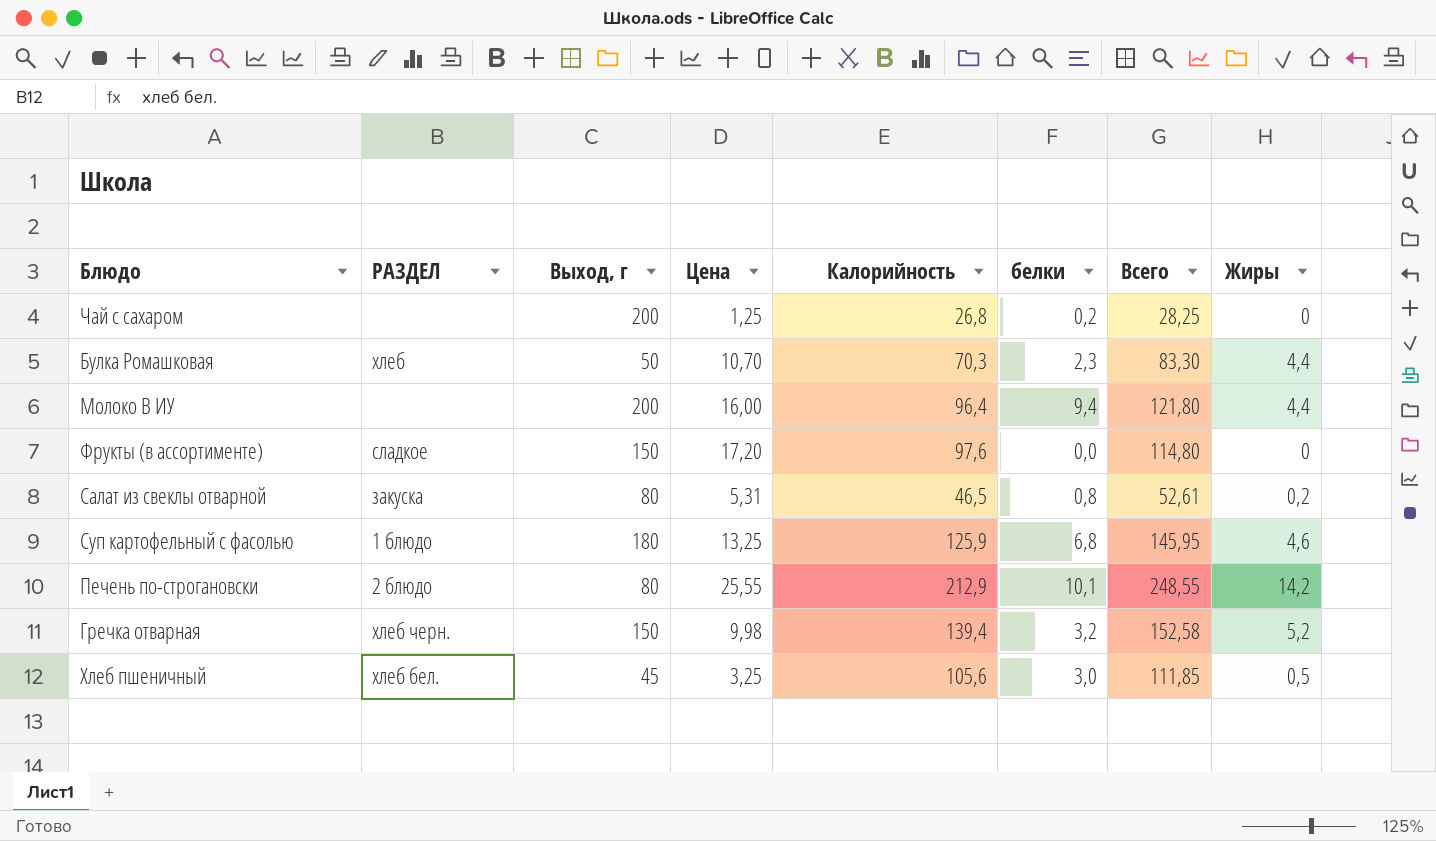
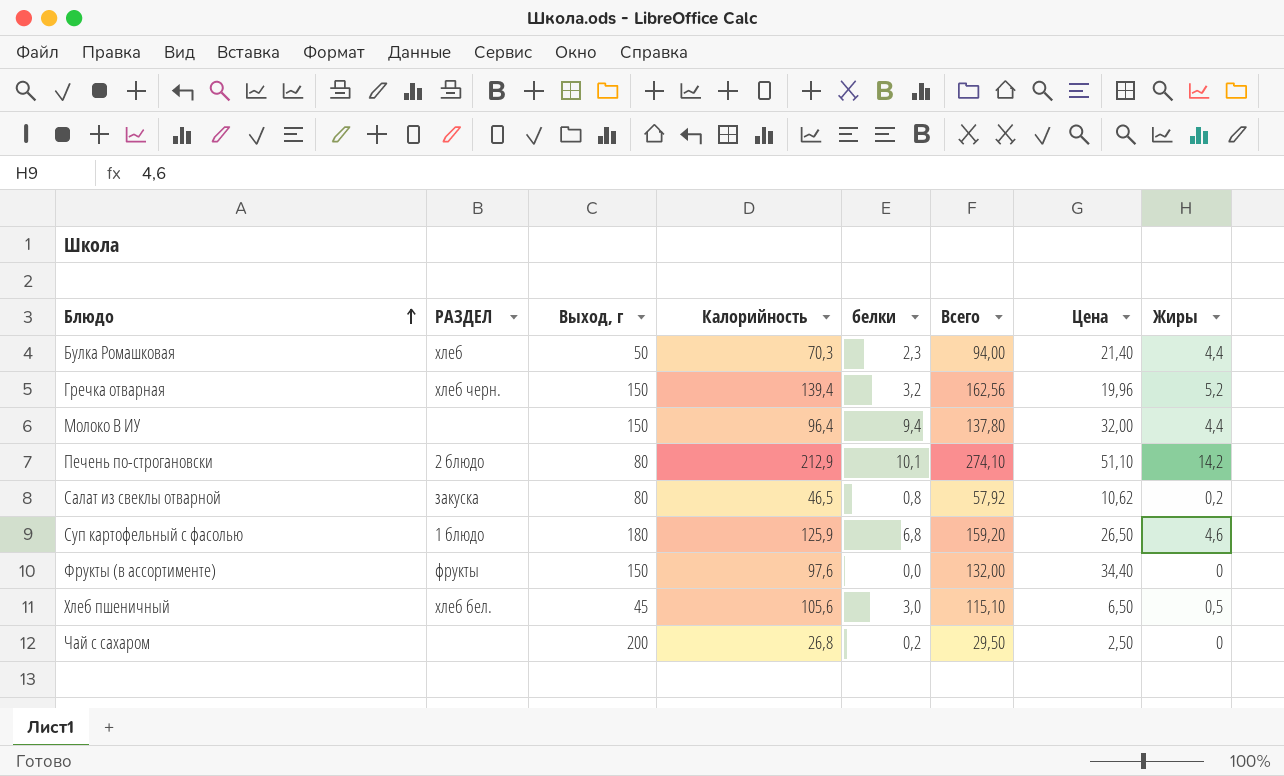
row order: none -> Блюдо ascending
column Цена | position: 4 -> 7
Булка Ромашковая | Всего: 83,30 -> 94,00
Булка Ромашковая | Цена: 10,70 -> 21,40
Гречка отварная | Всего: 152,58 -> 162,56
Гречка отварная | Цена: 9,98 -> 19,96
Молоко В ИУ | Выход, г: 200 -> 150
Молоко В ИУ | Всего: 121,80 -> 137,80
Молоко В ИУ | Цена: 16,00 -> 32,00
Печень по-строгановски | Всего: 248,55 -> 274,10
Печень по-строгановски | Цена: 25,55 -> 51,10
Салат из свеклы отварной | Всего: 52,61 -> 57,92
Салат из свеклы отварной | Цена: 5,31 -> 10,62
Суп картофельный с фасолью | Всего: 145,95 -> 159,20
Суп картофельный с фасолью | Цена: 13,25 -> 26,50
Фрукты (в ассортименте) | РАЗДЕЛ: сладкое -> фрукты
Фрукты (в ассортименте) | Всего: 114,80 -> 132,00
Фрукты (в ассортименте) | Цена: 17,20 -> 34,40
Хлеб пшеничный | Всего: 111,85 -> 115,10
Хлеб пшеничный | Цена: 3,25 -> 6,50
Чай с сахаром | Всего: 28,25 -> 29,50
Чай с сахаром | Цена: 1,25 -> 2,50

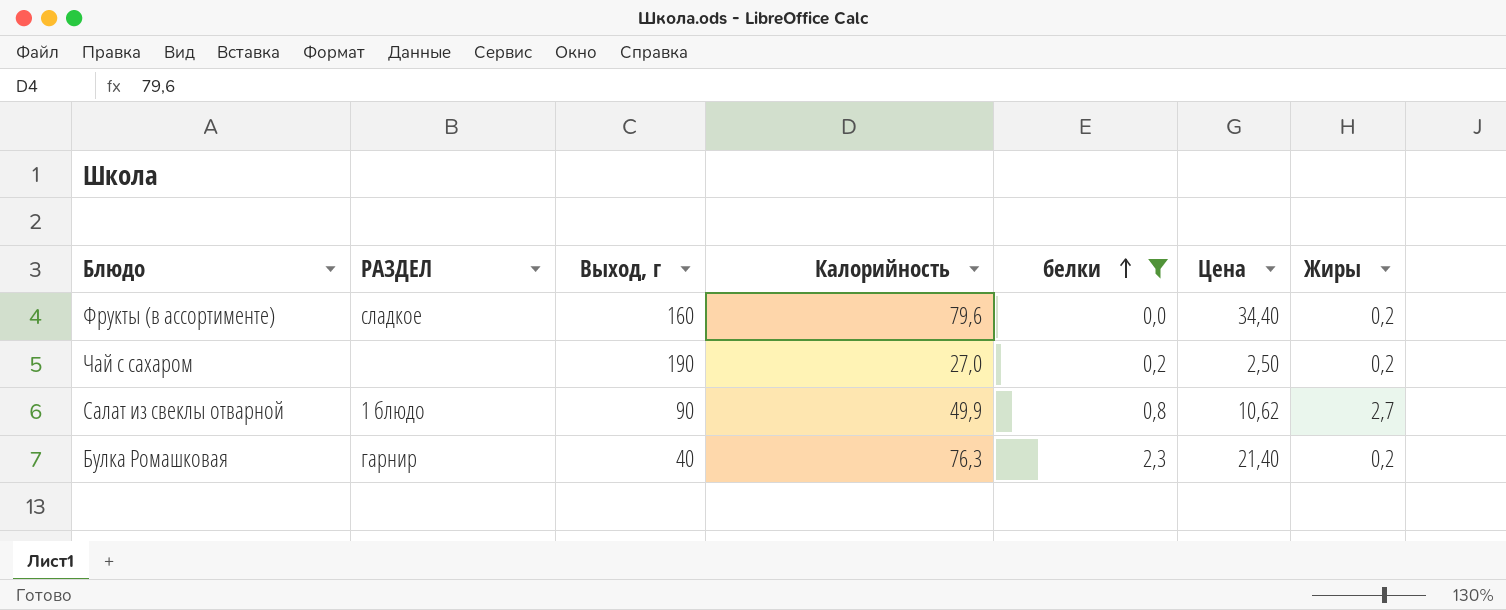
filter: none -> белки <= 2,3
row order: Блюдо ascending -> белки ascending
column Всего | formula: [Калорийность] + [белки] + [Цена] -> none
Фрукты (в ассортименте) | РАЗДЕЛ: фрукты -> сладкое
Фрукты (в ассортименте) | Выход, г: 150 -> 160
Фрукты (в ассортименте) | Калорийность: 97,6 -> 79,6
Фрукты (в ассортименте) | Жиры: 0 -> 0,2
Чай с сахаром | Выход, г: 200 -> 190
Чай с сахаром | Калорийность: 26,8 -> 27,0
Чай с сахаром | Жиры: 0 -> 0,2
Салат из свеклы отварной | РАЗДЕЛ: закуска -> 1 блюдо
Салат из свеклы отварной | Выход, г: 80 -> 90
Салат из свеклы отварной | Калорийность: 46,5 -> 49,9
Салат из свеклы отварной | Жиры: 0,2 -> 2,7
Булка Ромашковая | РАЗДЕЛ: хлеб -> гарнир
Булка Ромашковая | Выход, г: 50 -> 40
Булка Ромашковая | Калорийность: 70,3 -> 76,3
Булка Ромашковая | Жиры: 4,4 -> 0,2

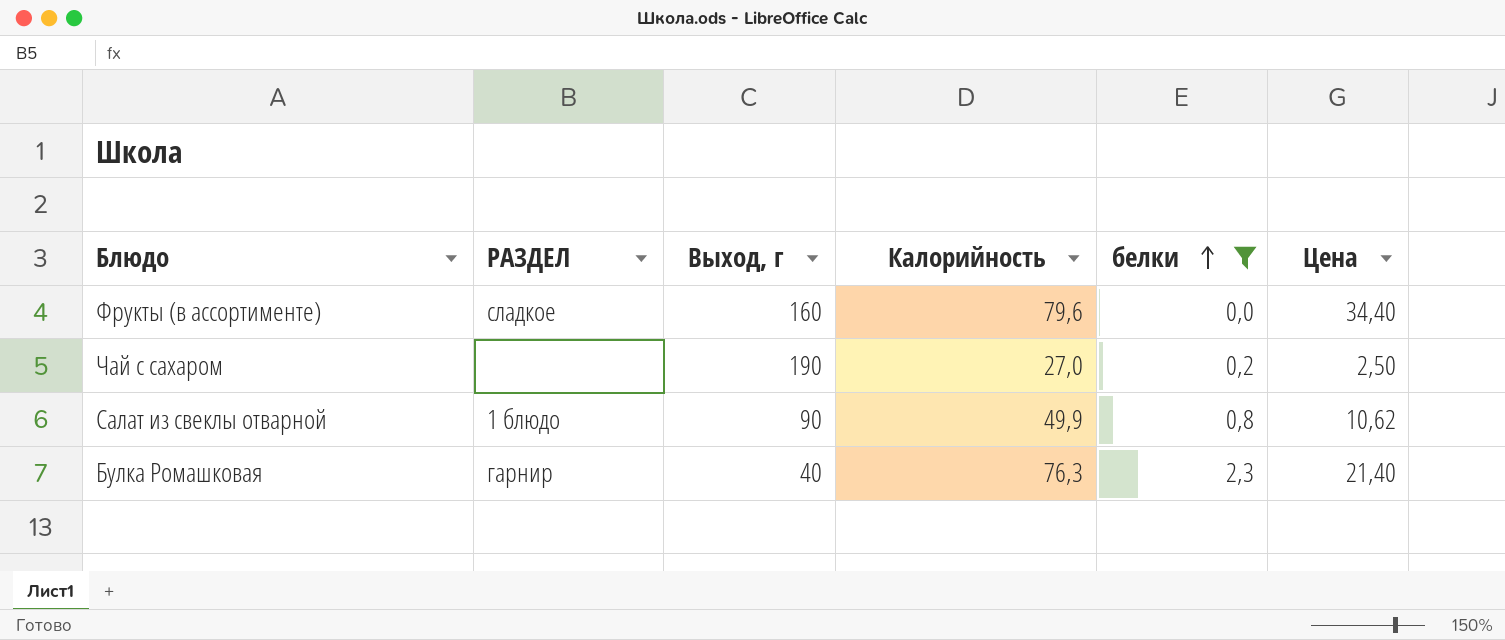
column Жиры | position: 7 -> none

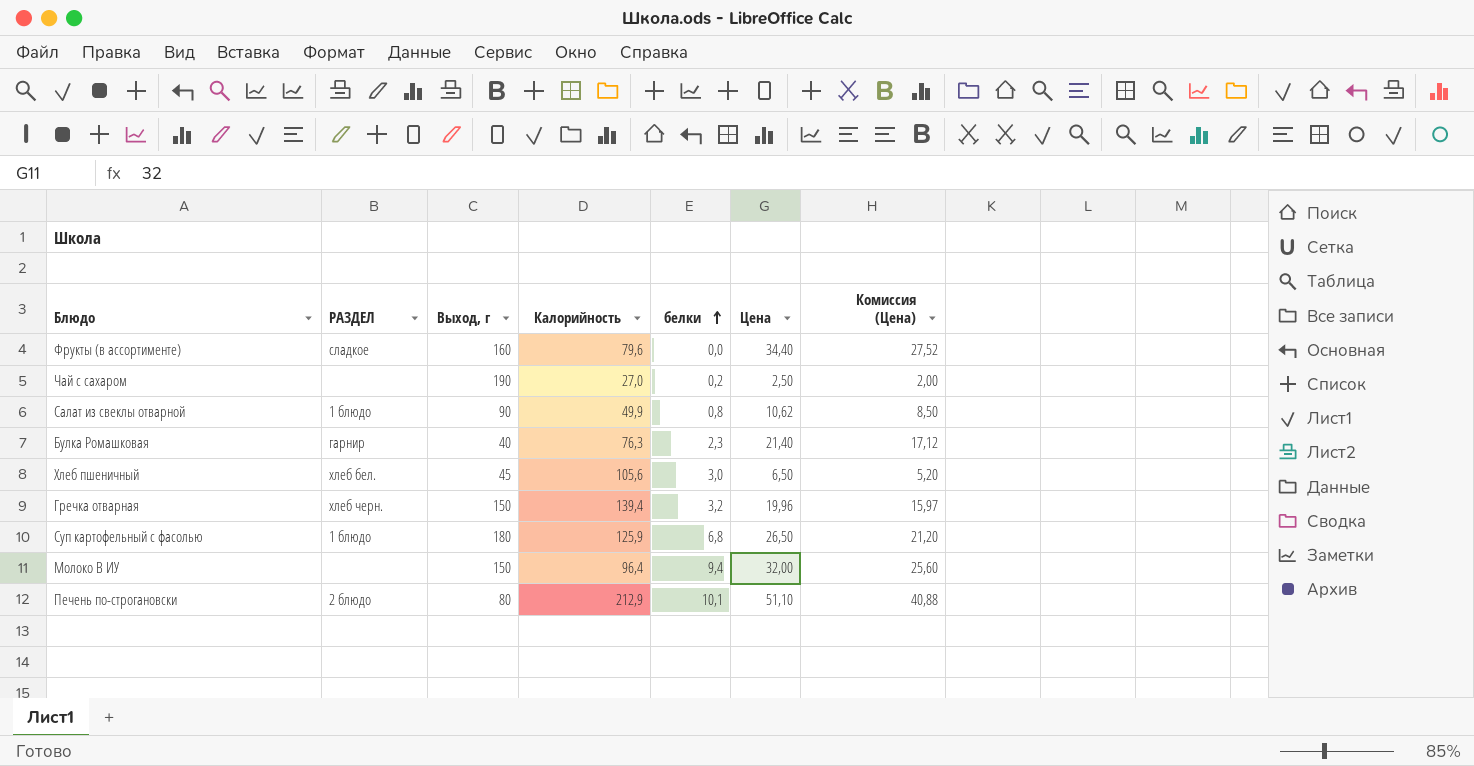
filter: белки <= 2,3 -> none
column Комиссия (Цена) | formula: none -> [Цена] * 0,8

